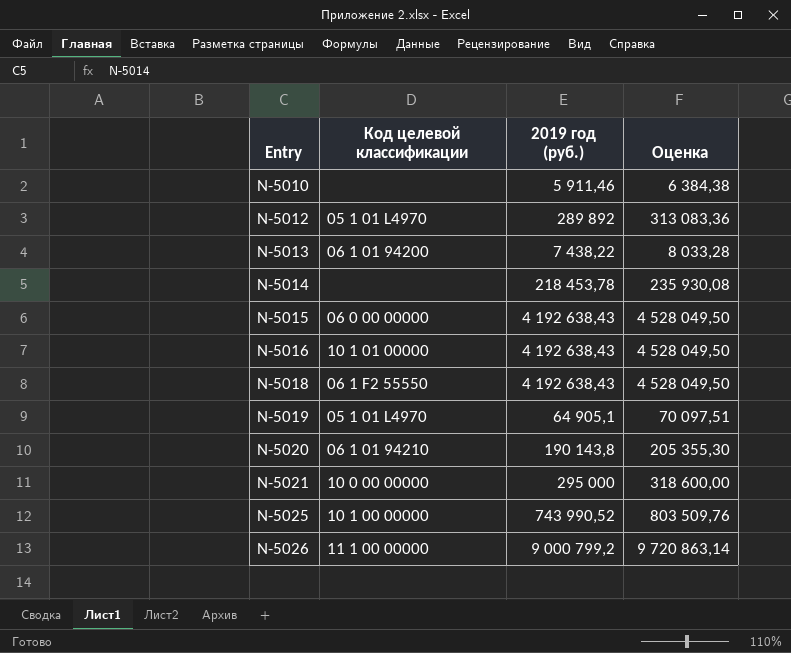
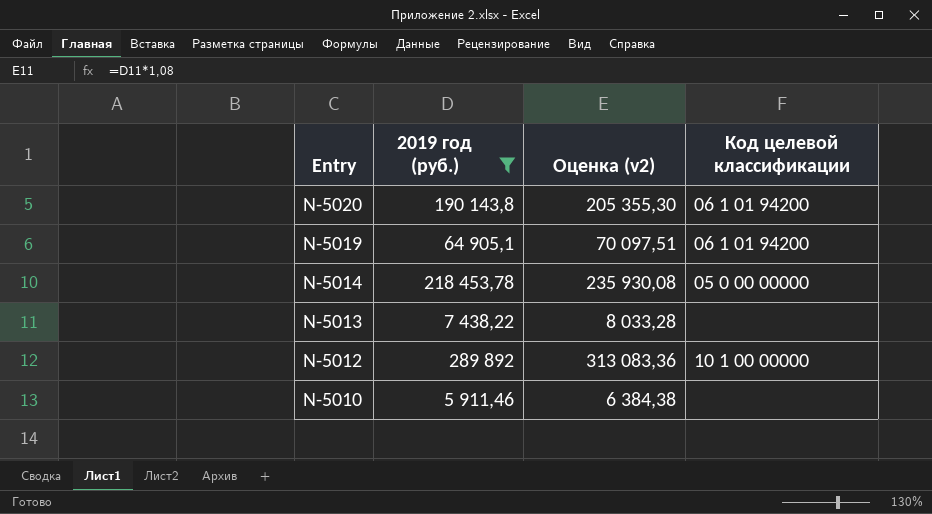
filter: none -> 2019 год (руб.) <= 289 892
row order: Entry ascending -> Entry descending
column name: Оценка -> Оценка (v2)
column Код целевой классификации | position: 2 -> 4
N-5020 | Код целевой классификации: 06 1 01 94210 -> 06 1 01 94200
N-5019 | Код целевой классификации: 05 1 01 L4970 -> 06 1 01 94200
N-5014 | Код целевой классификации: none -> 05 0 00 00000
N-5013 | Код целевой классификации: 06 1 01 94200 -> none
N-5012 | Код целевой классификации: 05 1 01 L4970 -> 10 1 00 00000

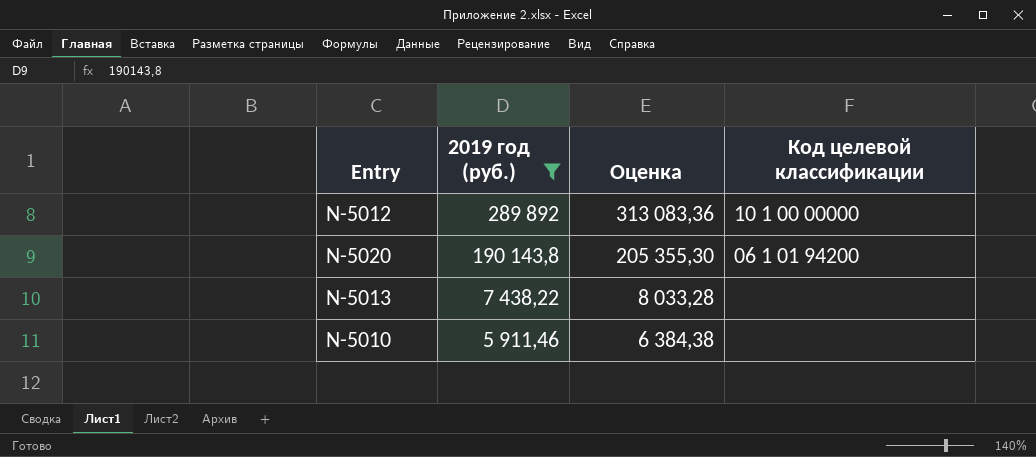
row order: Entry descending -> 2019 год (руб.) descending
column name: Оценка (v2) -> Оценка
row N-5019: 64 905,1 | 70 097,51 | 06 1 01 94200 -> none
row N-5014: 218 453,78 | 235 930,08 | 05 0 00 00000 -> none

